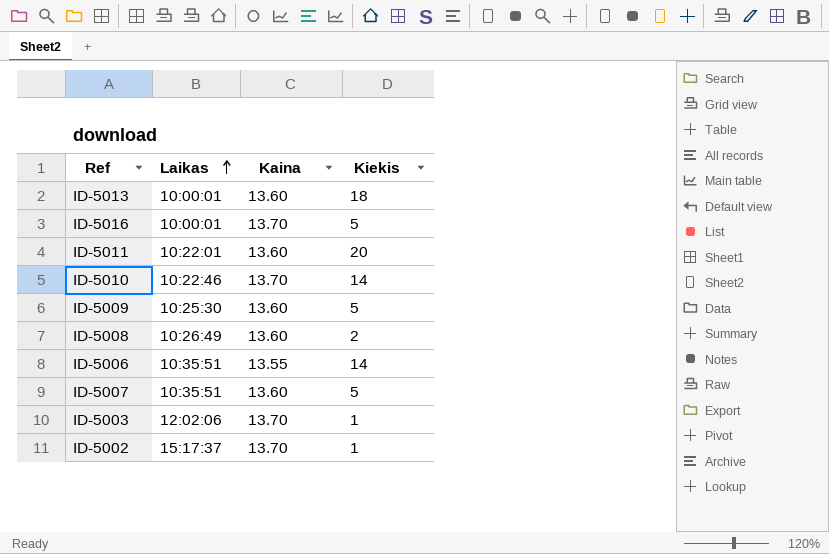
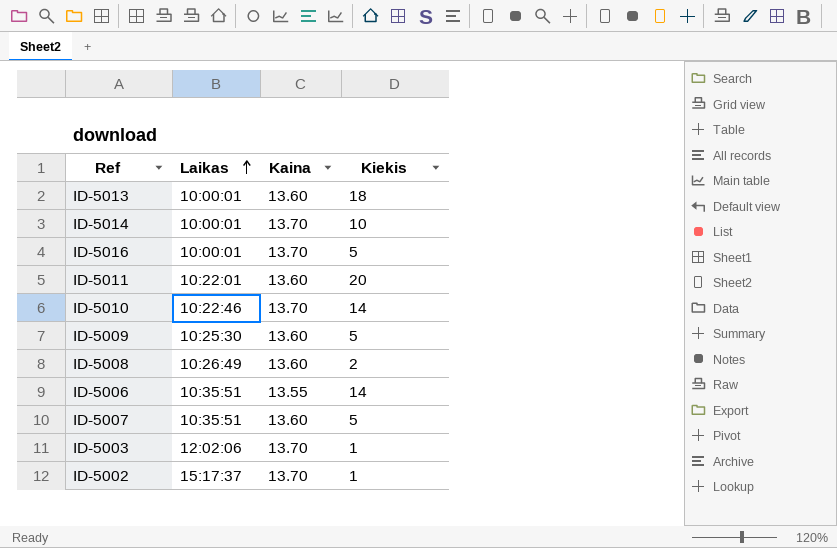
row ID-5014: none -> 10:00:01 | 13.70 | 10

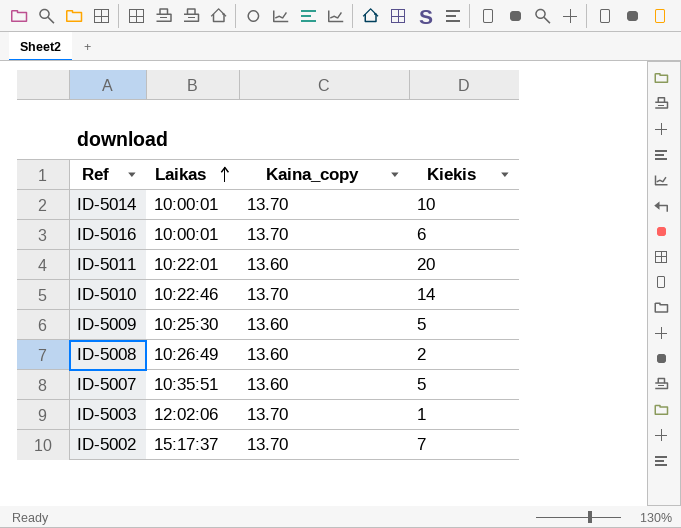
column name: Kaina -> Kaina_copy
row ID-5013: 10:00:01 | 13.60 | 18 -> none
row ID-5006: 10:35:51 | 13.55 | 14 -> none
ID-5016 | Kiekis: 5 -> 6
ID-5002 | Kiekis: 1 -> 7

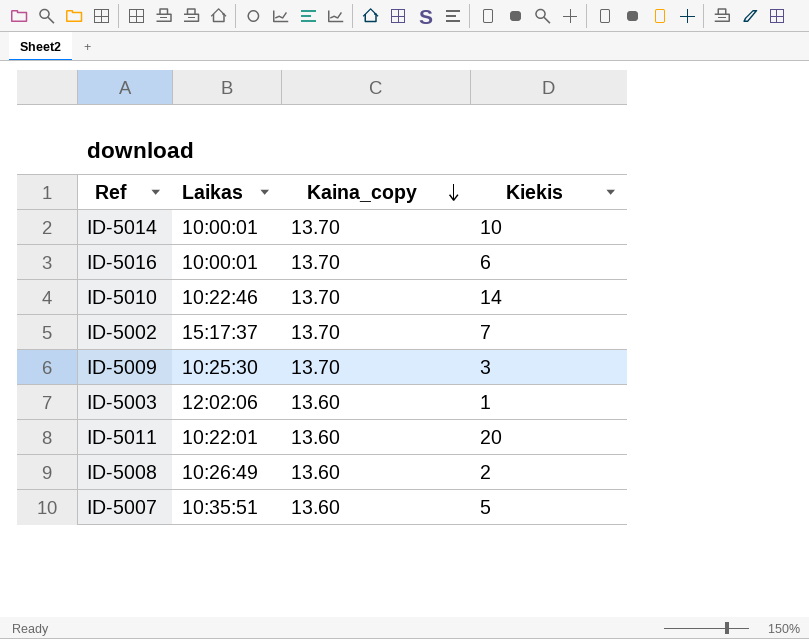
row order: Laikas ascending -> Kaina_copy descending
ID-5009 | Kaina_copy: 13.60 -> 13.70
ID-5009 | Kiekis: 5 -> 3
ID-5003 | Kaina_copy: 13.70 -> 13.60

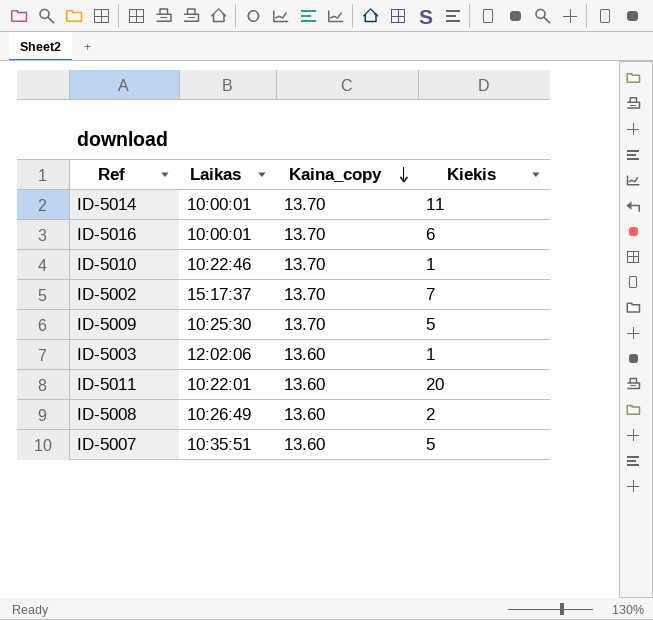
ID-5014 | Kiekis: 10 -> 11
ID-5010 | Kiekis: 14 -> 1
ID-5009 | Kiekis: 3 -> 5

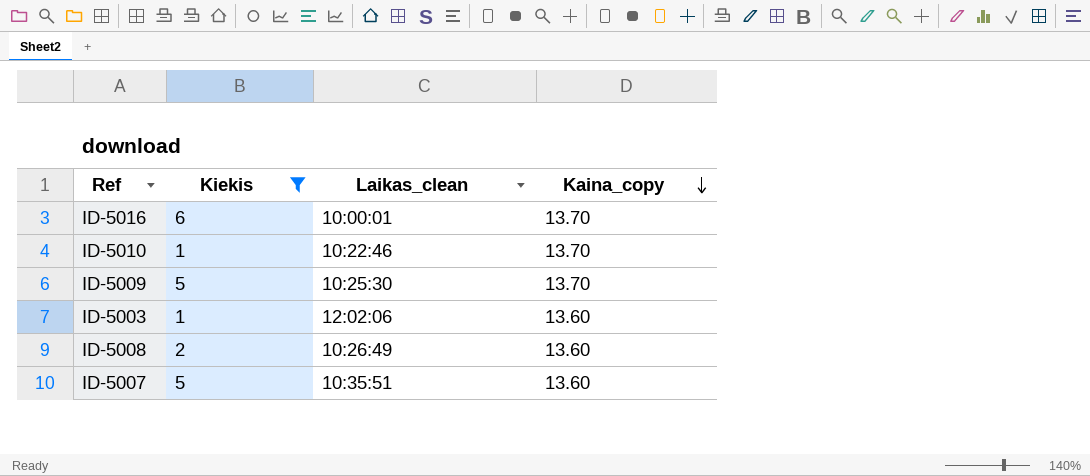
filter: none -> Kiekis <= 6
column Kiekis | position: 4 -> 2
column name: Laikas -> Laikas_clean

